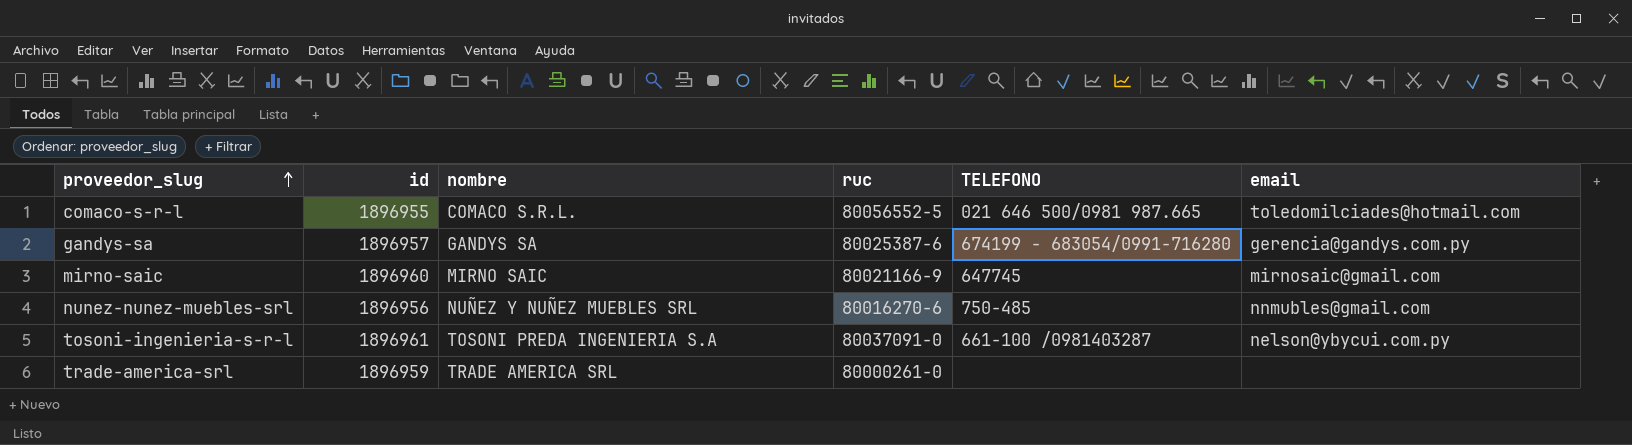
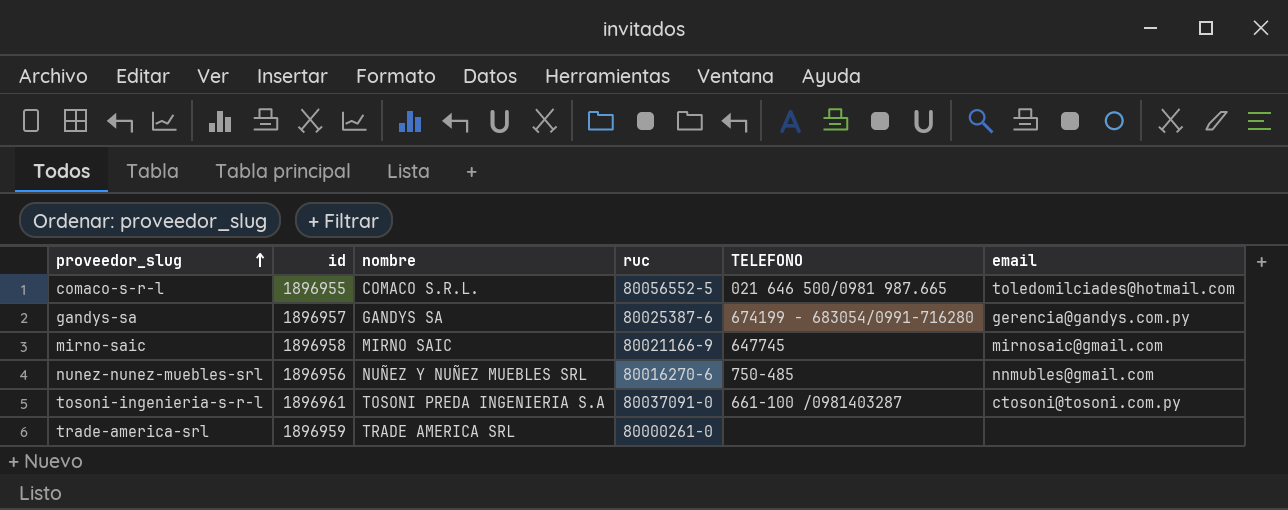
mirno-saic | id: 1896960 -> 1896958
tosoni-ingenieria-s-r-l | email: nelson@ybycui.com.py -> ctosoni@tosoni.com.py

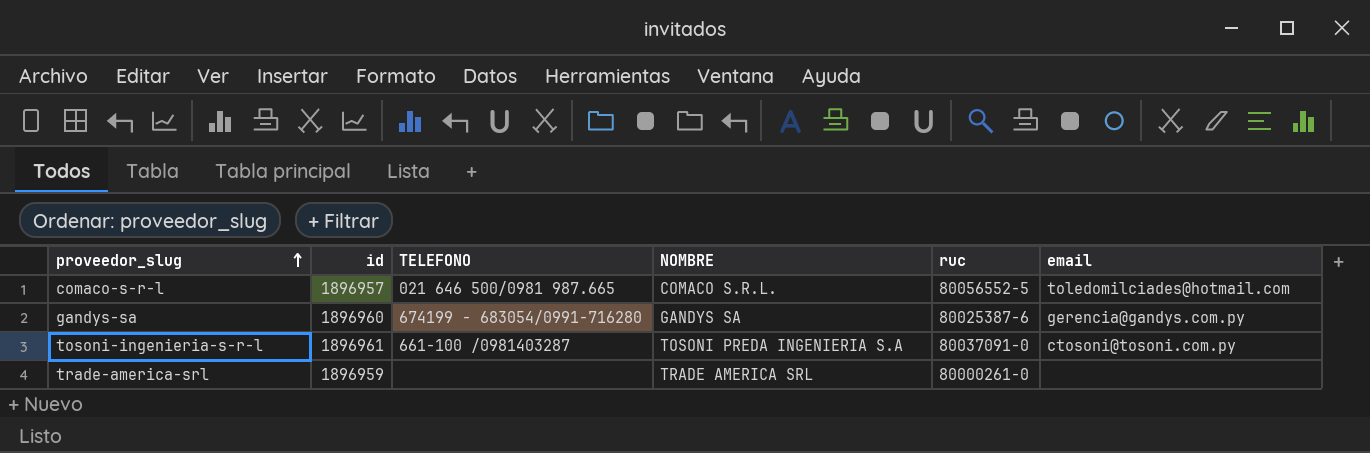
column TELEFONO | position: 5 -> 3
column name: nombre -> NOMBRE
row mirno-saic: 1896958 | MIRNO SAIC | 80021166-9 | 647745 | mirnosaic@gmail.com -> none
row nunez-nunez-muebles-srl: 1896956 | NUÑEZ Y NUÑEZ MUEBLES SRL | 80016270-6 | 750-485 | nnmubles@gmail.com -> none
comaco-s-r-l | id: 1896955 -> 1896957
gandys-sa | id: 1896957 -> 1896960

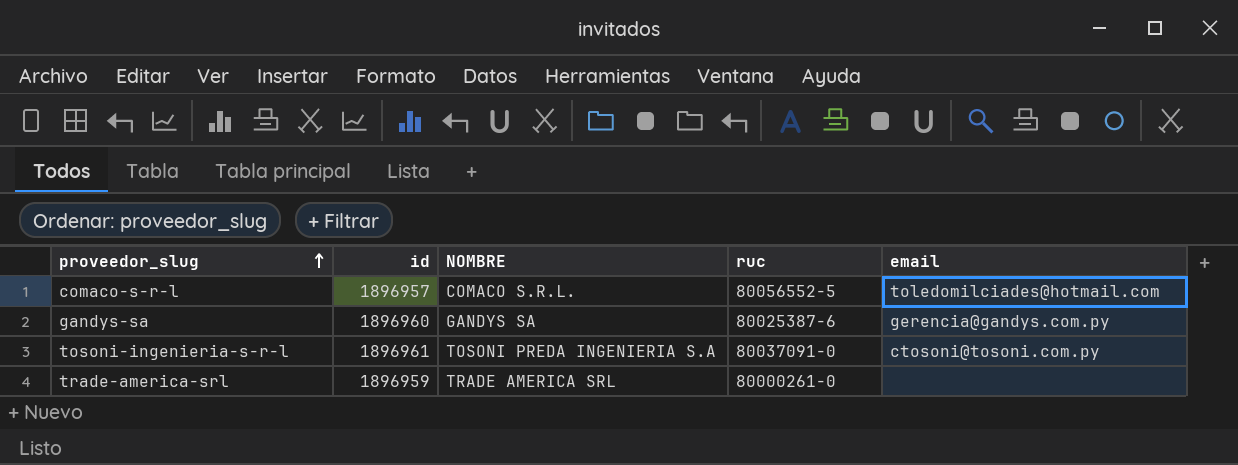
column TELEFONO | position: 3 -> none

